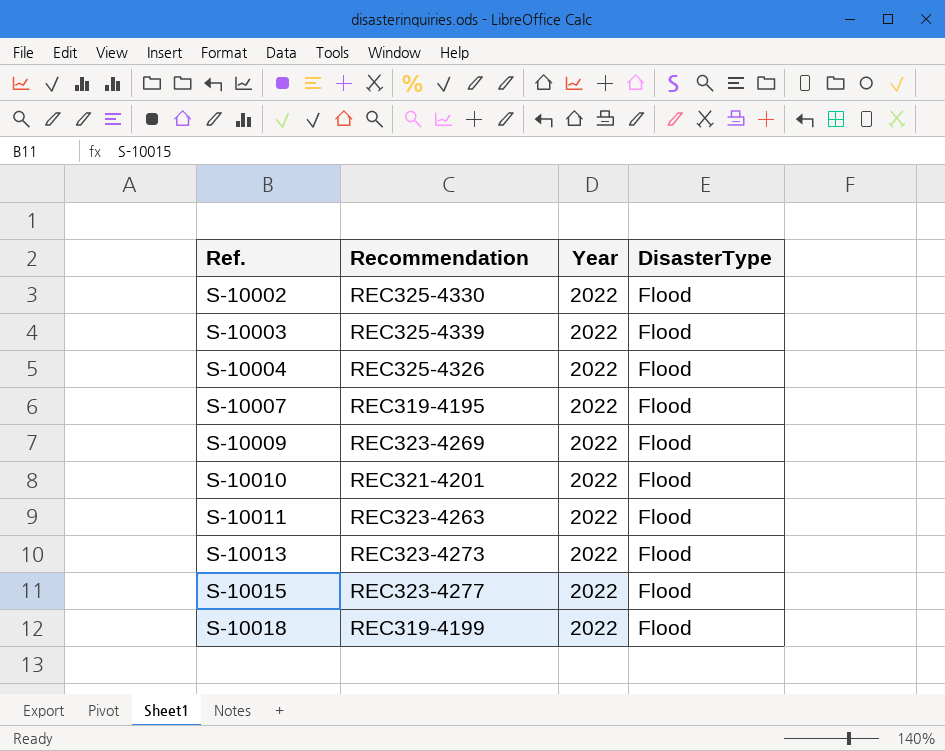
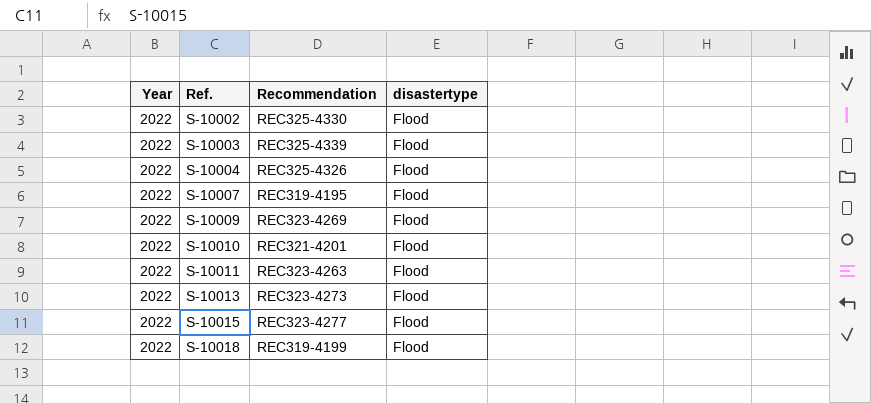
column Year | position: 3 -> 1
column name: DisasterType -> disastertype

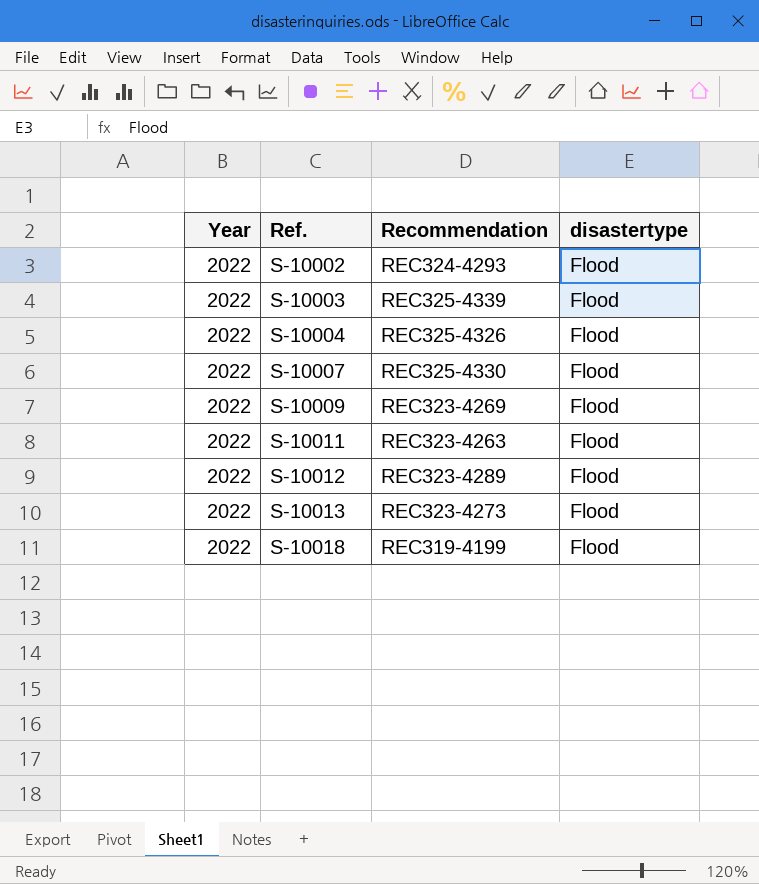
row S-10010: 2022 | REC321-4201 | Flood -> none
row S-10015: 2022 | REC323-4277 | Flood -> none
S-10002 | Recommendation: REC325-4330 -> REC324-4293
S-10007 | Recommendation: REC319-4195 -> REC325-4330
row S-10012: none -> 2022 | REC323-4289 | Flood

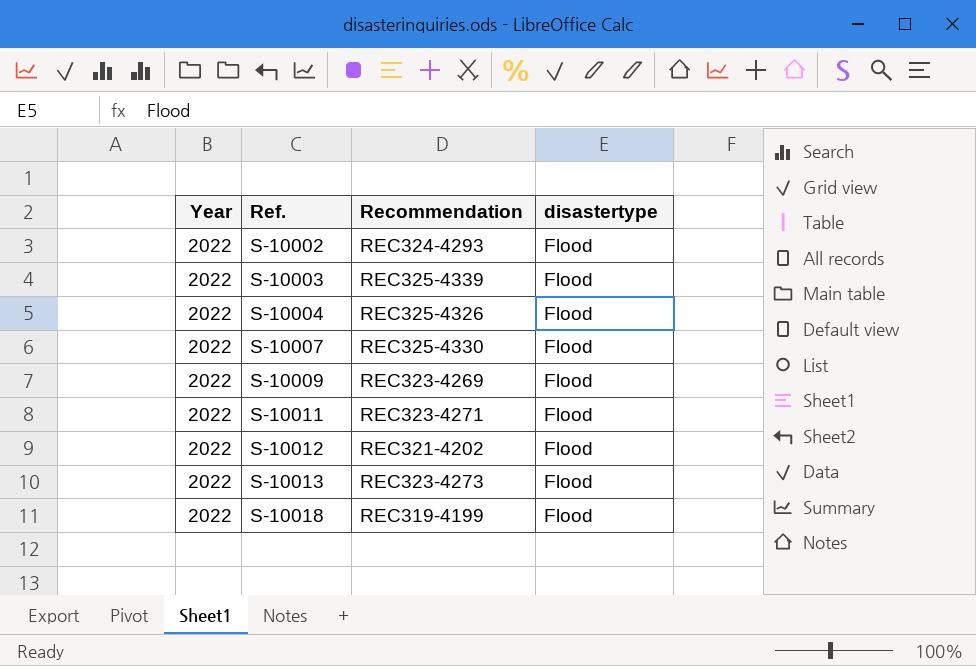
S-10011 | Recommendation: REC323-4263 -> REC323-4271
S-10012 | Recommendation: REC323-4289 -> REC321-4202

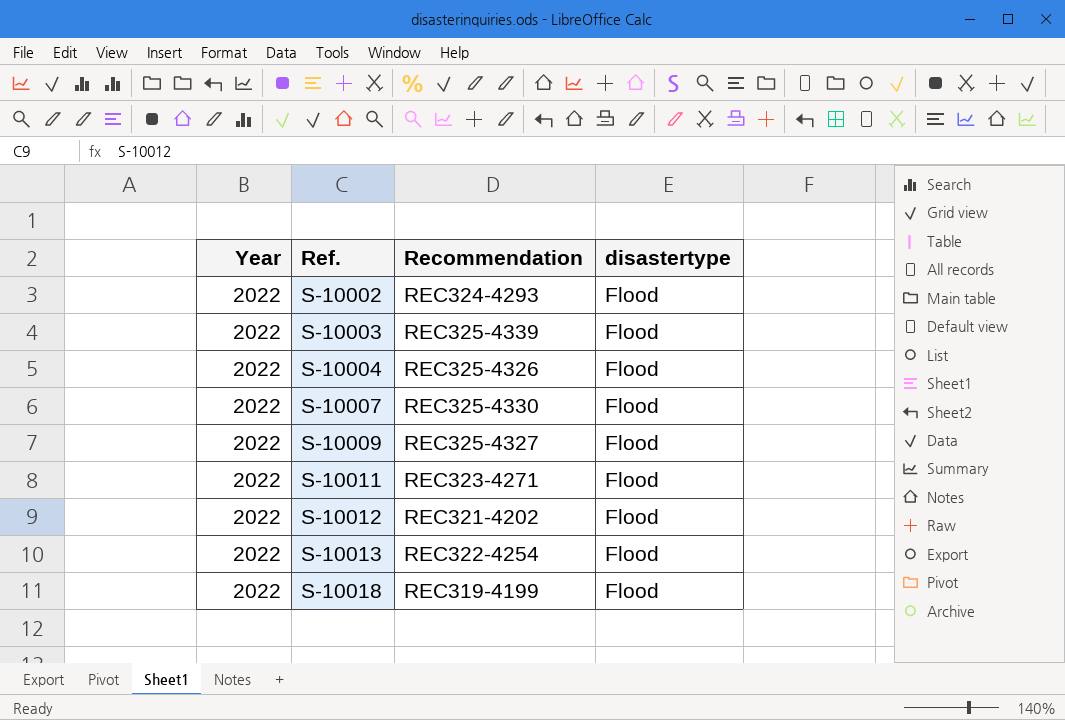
S-10009 | Recommendation: REC323-4269 -> REC325-4327
S-10013 | Recommendation: REC323-4273 -> REC322-4254

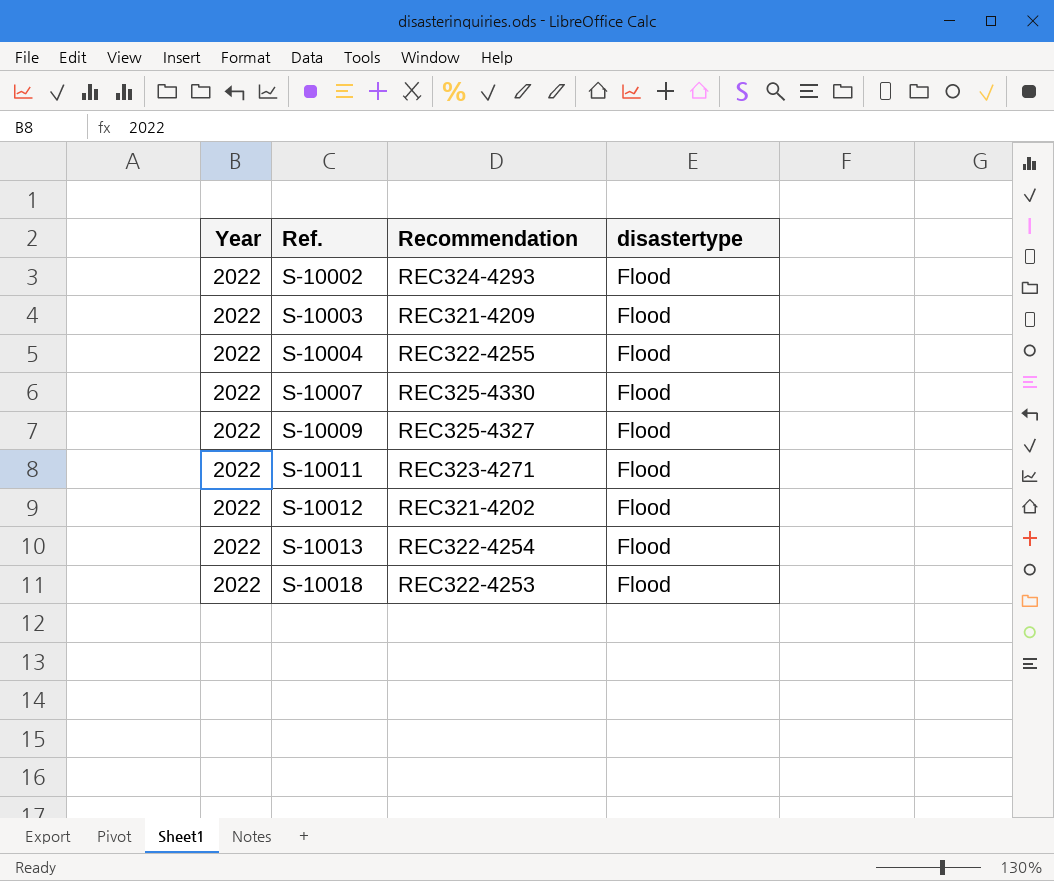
S-10003 | Recommendation: REC325-4339 -> REC321-4209
S-10004 | Recommendation: REC325-4326 -> REC322-4255
S-10018 | Recommendation: REC319-4199 -> REC322-4253

